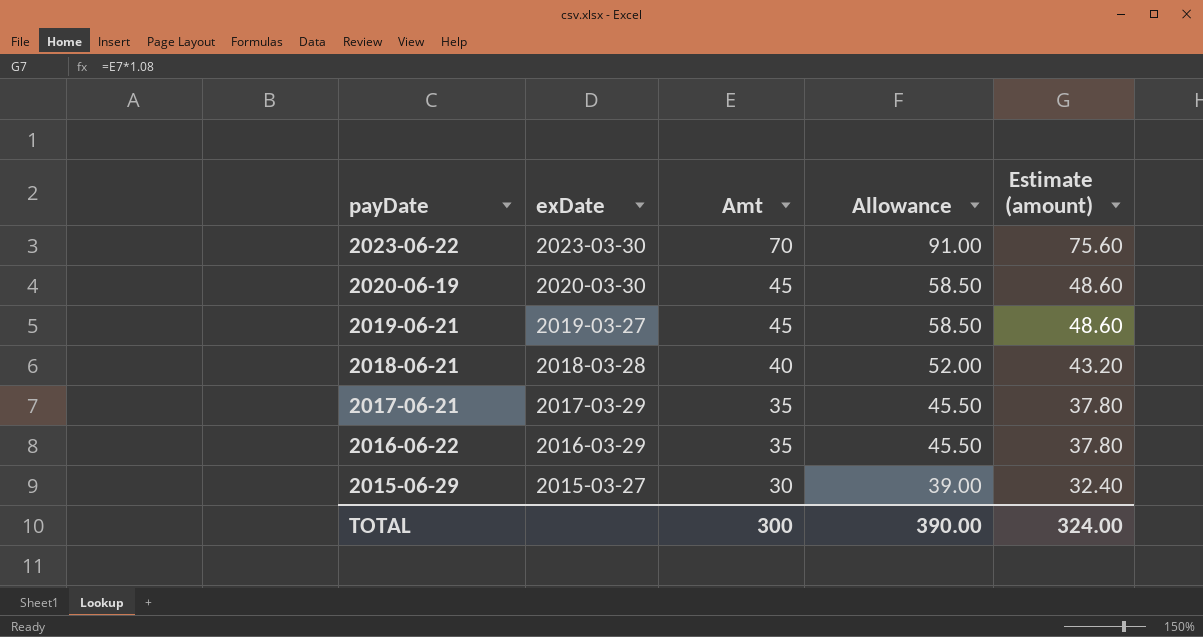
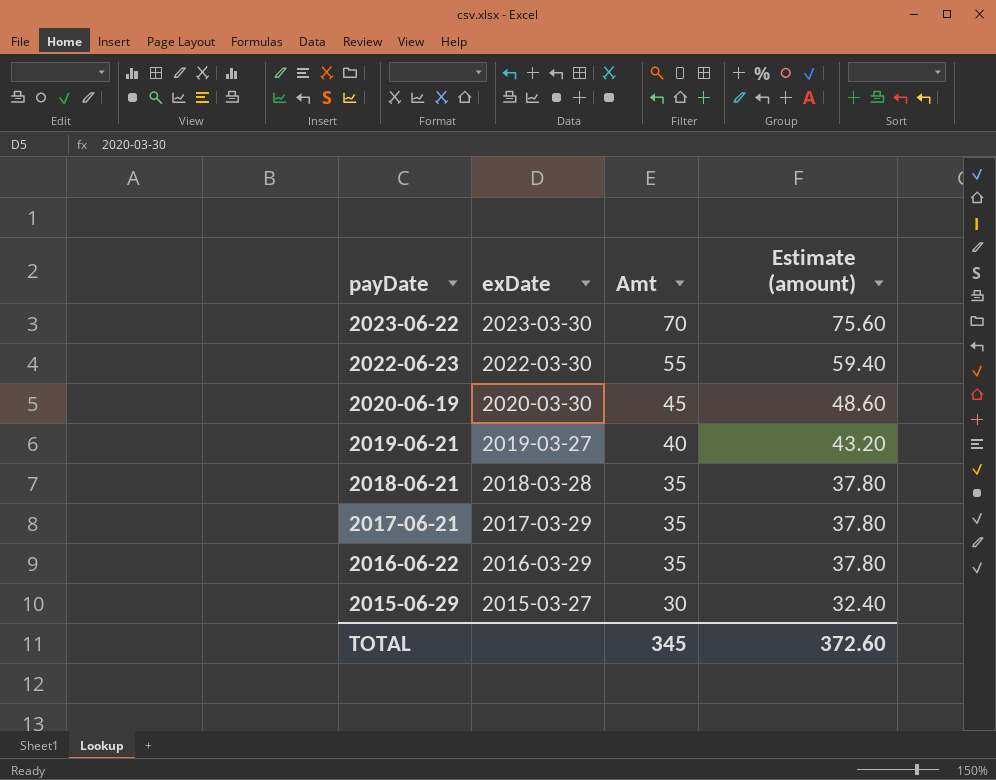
column Allowance | formula: [Amt] * 1.3 -> none
row 2022-06-23: none -> 2022-03-30 | 55 | 59.40
2019-06-21 | Amt: 45 -> 40
2019-06-21 | Estimate (amount): 48.60 -> 43.20
2018-06-21 | Amt: 40 -> 35
2018-06-21 | Estimate (amount): 43.20 -> 37.80
TOTAL | Amt: 300 -> 345
TOTAL | Estimate (amount): 324.00 -> 372.60

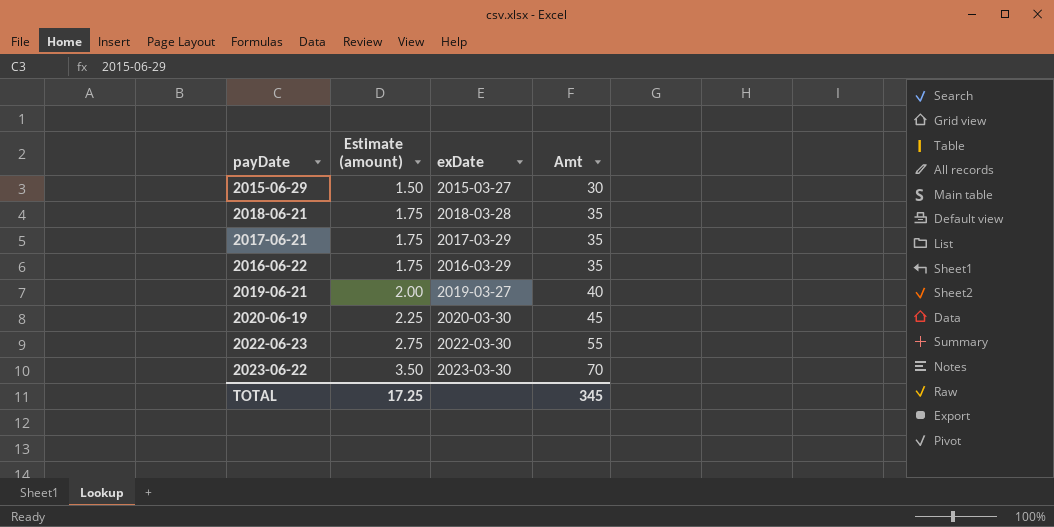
row order: payDate descending -> Estimate (amount) ascending
column Estimate (amount) | formula: [Amt] * 1.08 -> [Amt] * 0.05
column Estimate (amount) | position: 4 -> 2
TOTAL | Estimate (amount): 372.60 -> 17.25

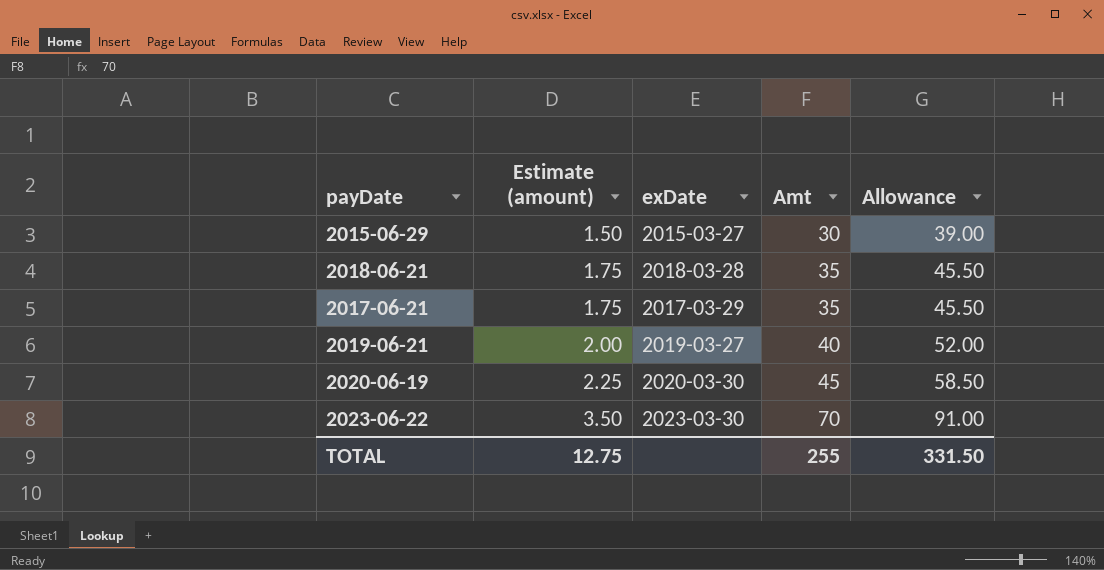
column Allowance | formula: none -> [Amt] * 1.3
row 2016-06-22: 1.75 | 2016-03-29 | 35 -> none
row 2022-06-23: 2.75 | 2022-03-30 | 55 -> none
TOTAL | Estimate (amount): 17.25 -> 12.75
TOTAL | Amt: 345 -> 255

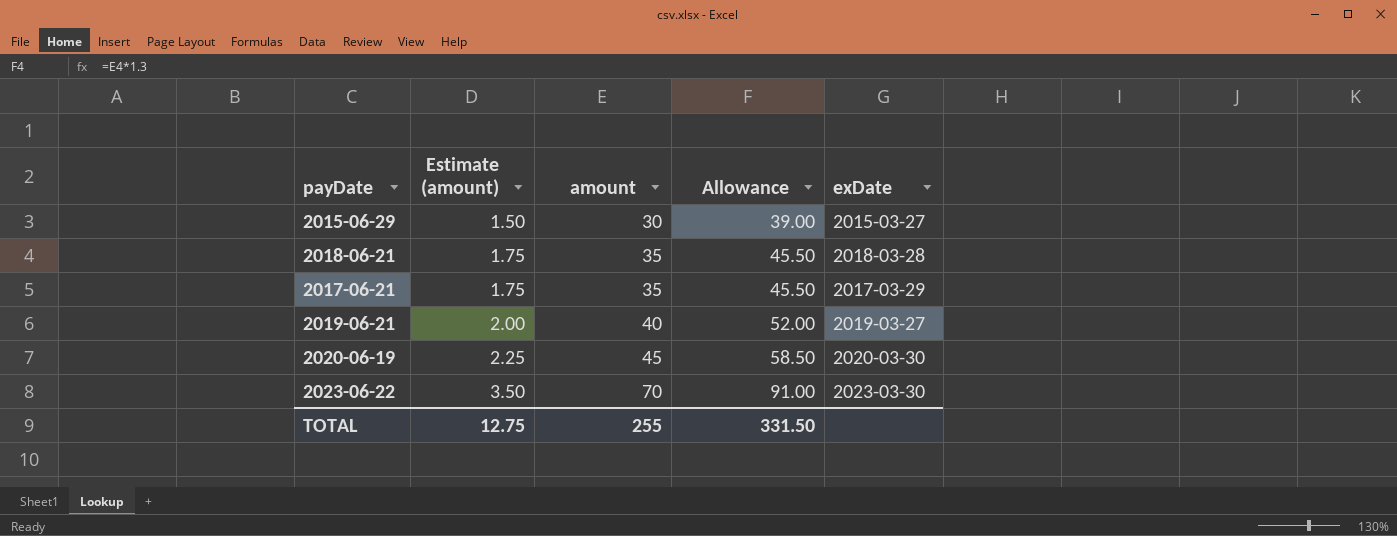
column name: Amt -> amount
column exDate | position: 3 -> 5

